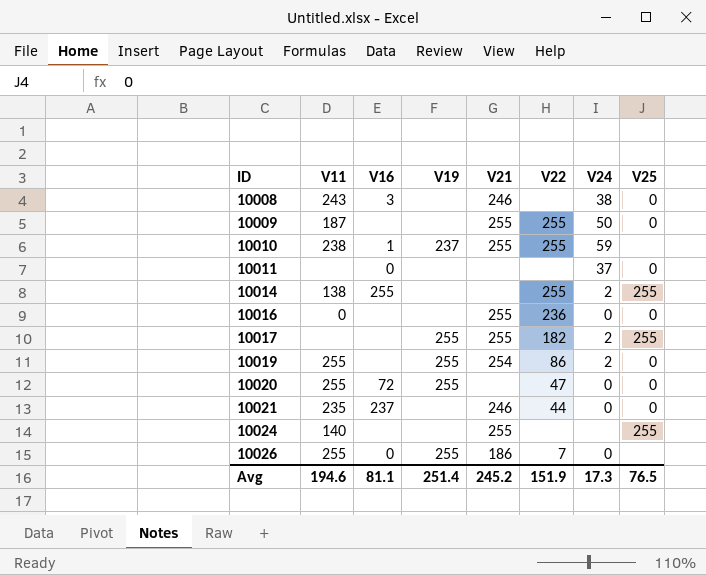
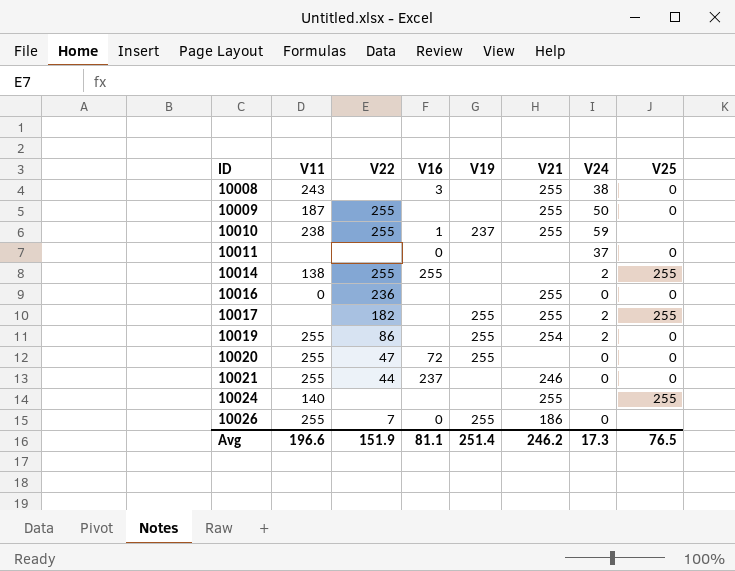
column V22 | position: 6 -> 3
10008 | V21: 246 -> 255
10021 | V11: 235 -> 255
Avg | V11: 194.6 -> 196.6
Avg | V21: 245.2 -> 246.2

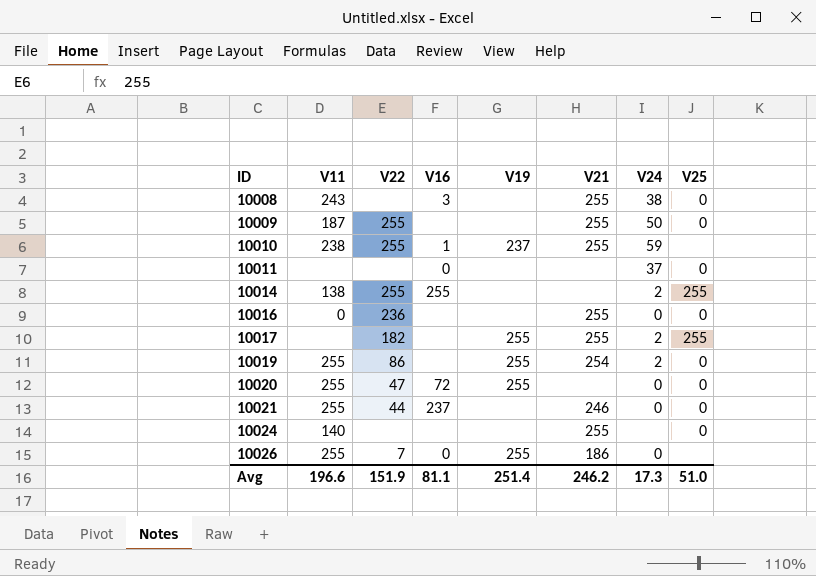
10024 | V25: 255 -> 0
Avg | V25: 76.5 -> 51.0

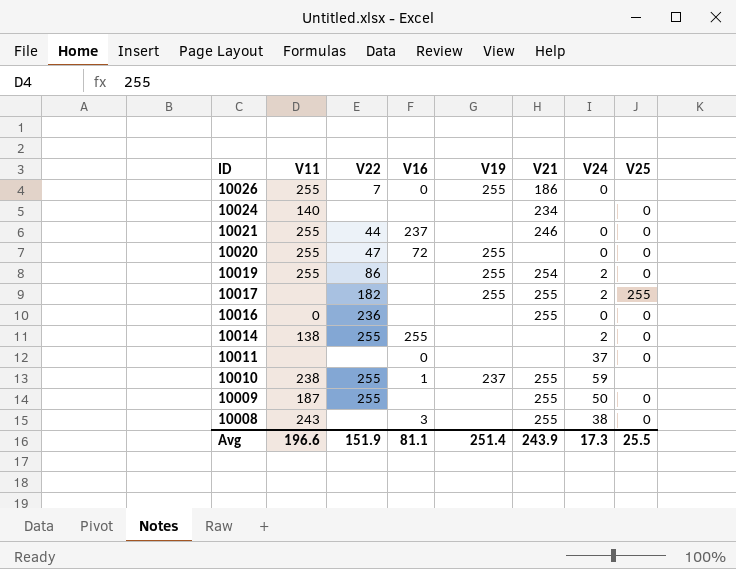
row order: ID ascending -> ID descending
10024 | V21: 255 -> 234
10014 | V25: 255 -> 0
Avg | V21: 246.2 -> 243.9
Avg | V25: 51.0 -> 25.5

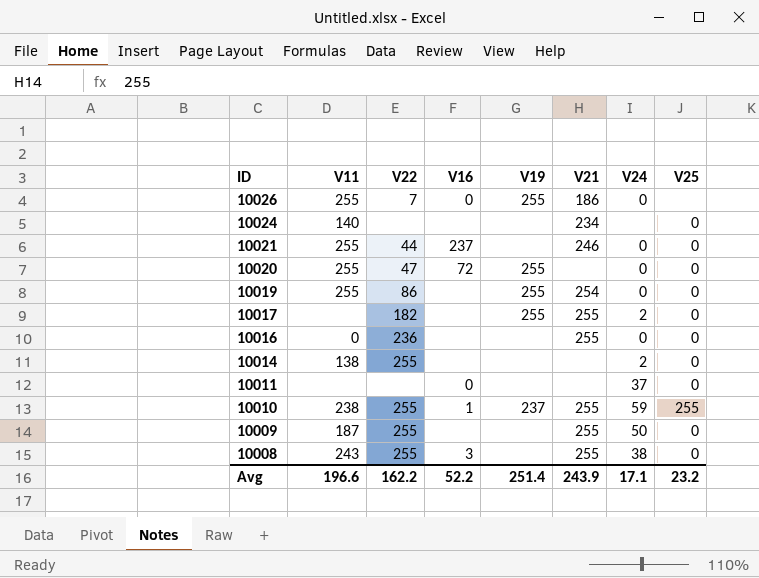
10019 | V24: 2 -> 0
10017 | V25: 255 -> 0
10014 | V16: 255 -> none
10010 | V25: none -> 255
10008 | V22: none -> 255
Avg | V22: 151.9 -> 162.2
Avg | V16: 81.1 -> 52.2
Avg | V24: 17.3 -> 17.1
Avg | V25: 25.5 -> 23.2

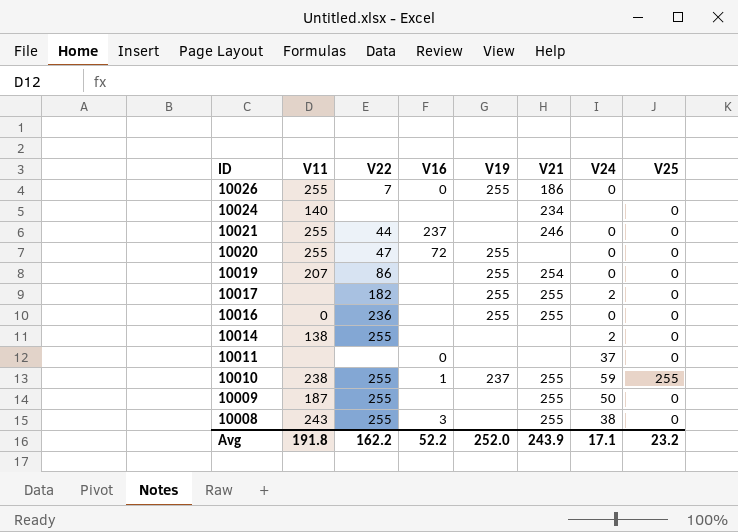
10019 | V11: 255 -> 207
10016 | V19: none -> 255
Avg | V11: 196.6 -> 191.8
Avg | V19: 251.4 -> 252.0

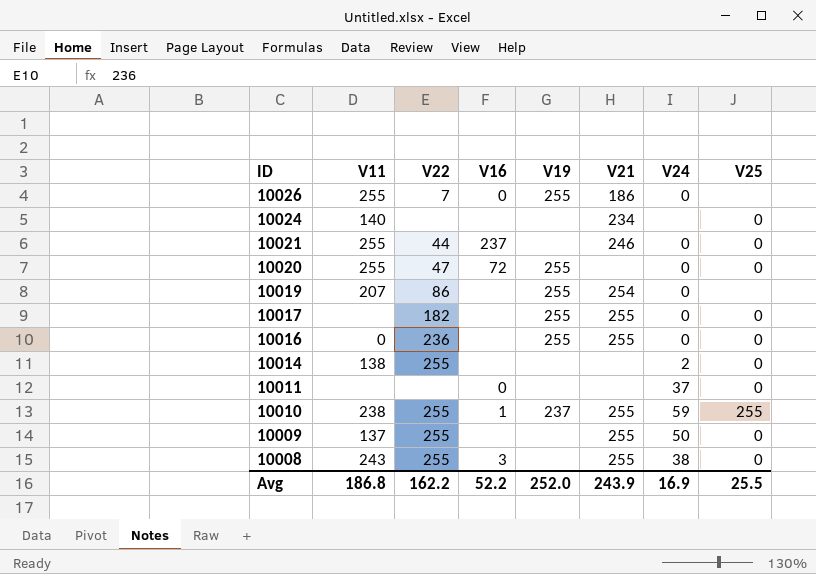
10019 | V25: 0 -> none
10017 | V24: 2 -> 0
10009 | V11: 187 -> 137
Avg | V11: 191.8 -> 186.8
Avg | V24: 17.1 -> 16.9
Avg | V25: 23.2 -> 25.5

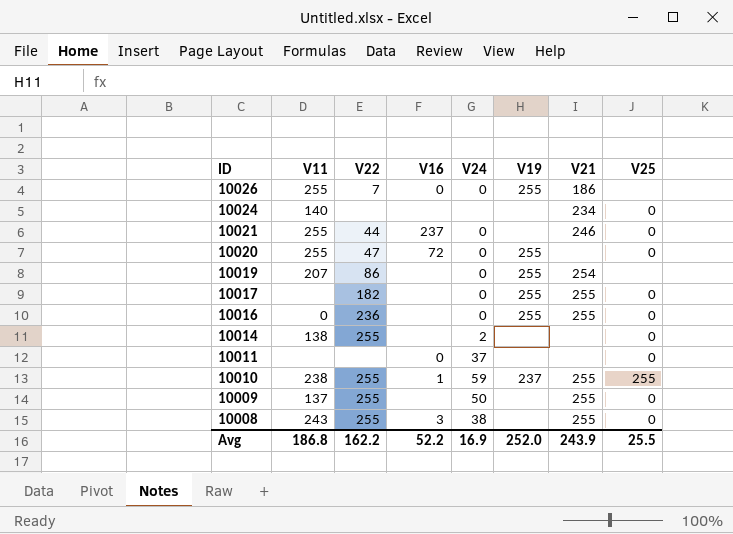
column V24 | position: 7 -> 5

